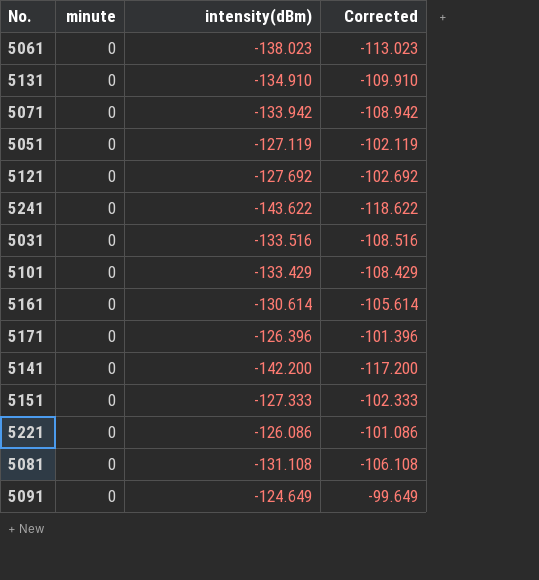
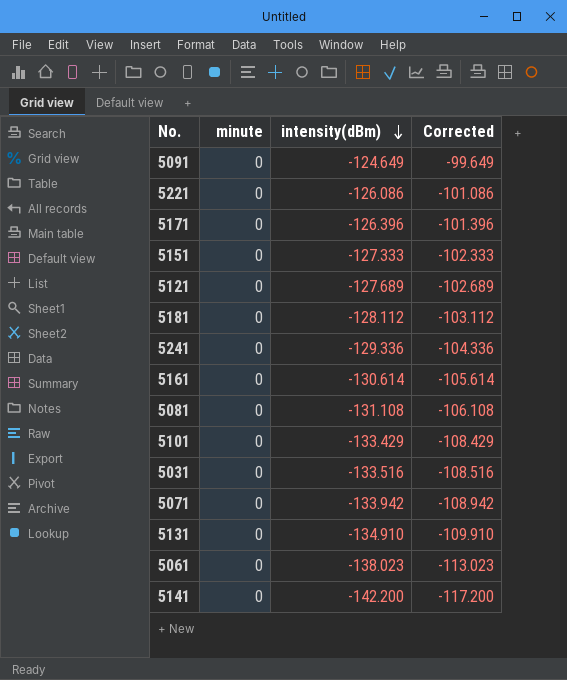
row order: none -> intensity(dBm) descending
row 5051: 0 | -127.119 | -102.119 -> none
5121 | intensity(dBm): -127.692 -> -127.689
5121 | Corrected: -102.692 -> -102.689
row 5181: none -> 0 | -128.112 | -103.112
5241 | intensity(dBm): -143.622 -> -129.336
5241 | Corrected: -118.622 -> -104.336

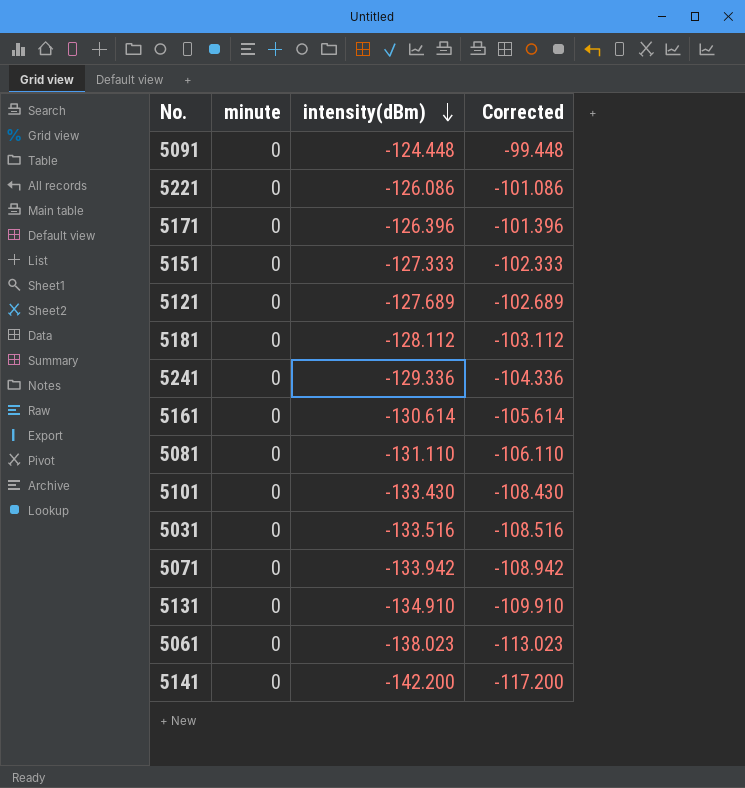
5091 | intensity(dBm): -124.649 -> -124.448
5091 | Corrected: -99.649 -> -99.448
5081 | intensity(dBm): -131.108 -> -131.110
5081 | Corrected: -106.108 -> -106.110
5101 | intensity(dBm): -133.429 -> -133.430
5101 | Corrected: -108.429 -> -108.430

